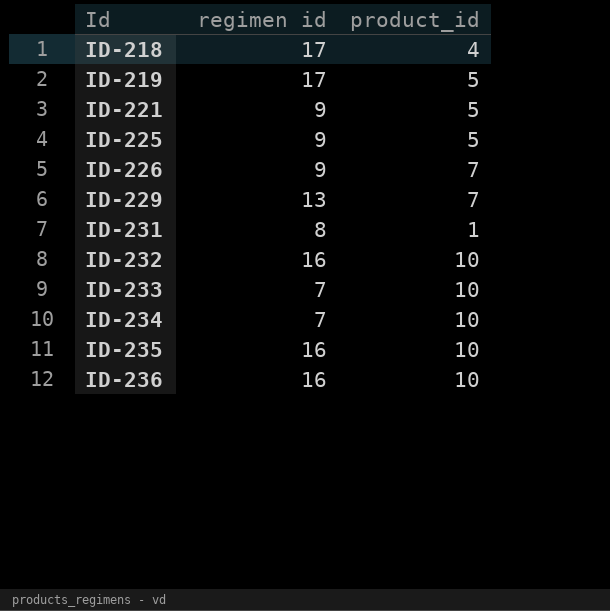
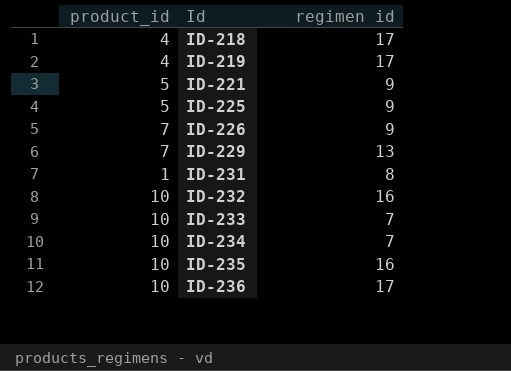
column product_id | position: 3 -> 1
ID-219 | product_id: 5 -> 4
ID-236 | regimen id: 16 -> 17

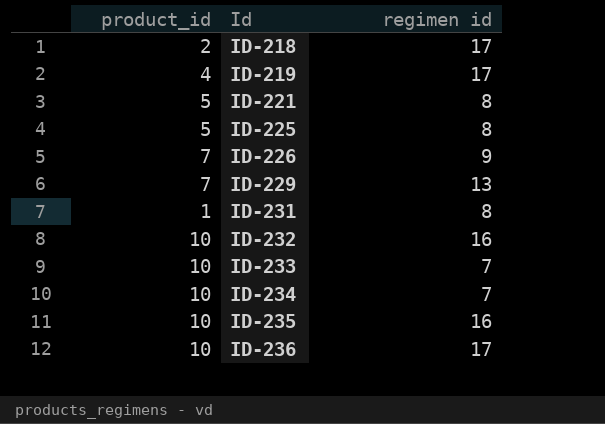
ID-218 | product_id: 4 -> 2
ID-221 | regimen id: 9 -> 8
ID-225 | regimen id: 9 -> 8

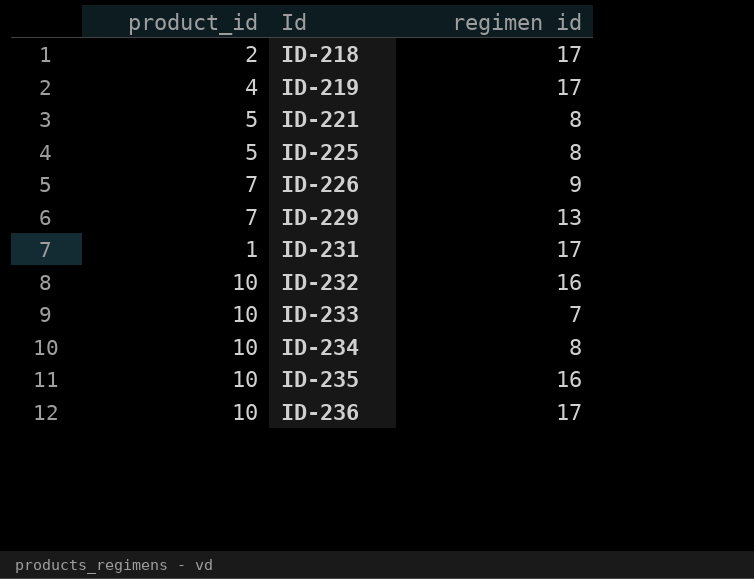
ID-231 | regimen id: 8 -> 17
ID-234 | regimen id: 7 -> 8

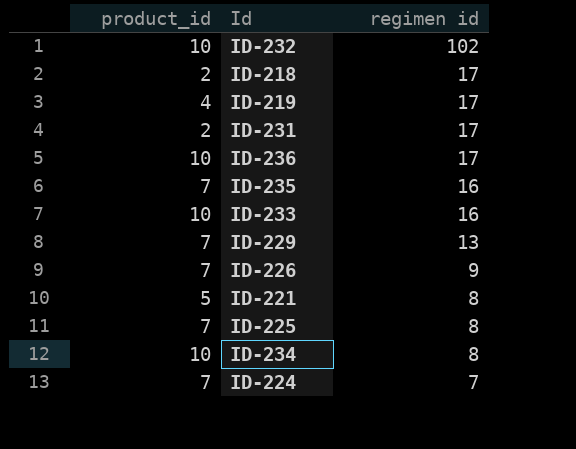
row order: Id ascending -> regimen id descending
ID-232 | regimen id: 16 -> 102
ID-231 | product_id: 1 -> 2
ID-235 | product_id: 10 -> 7
ID-233 | regimen id: 7 -> 16
ID-225 | product_id: 5 -> 7
row ID-224: none -> 7 | 7

